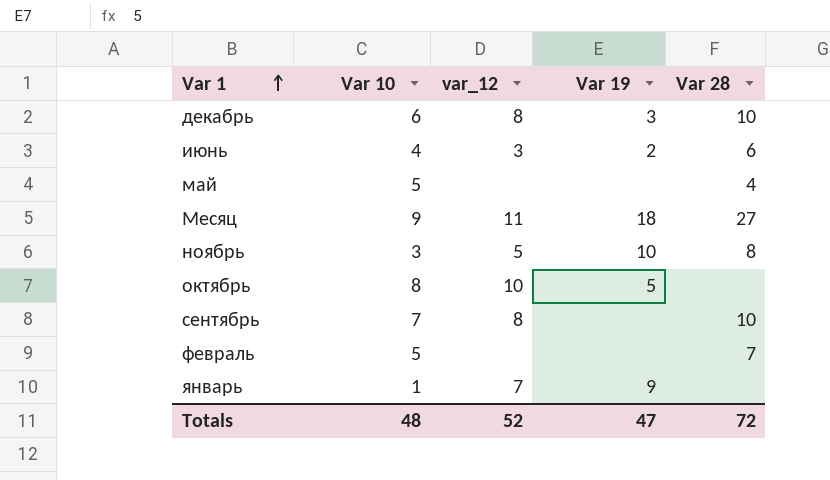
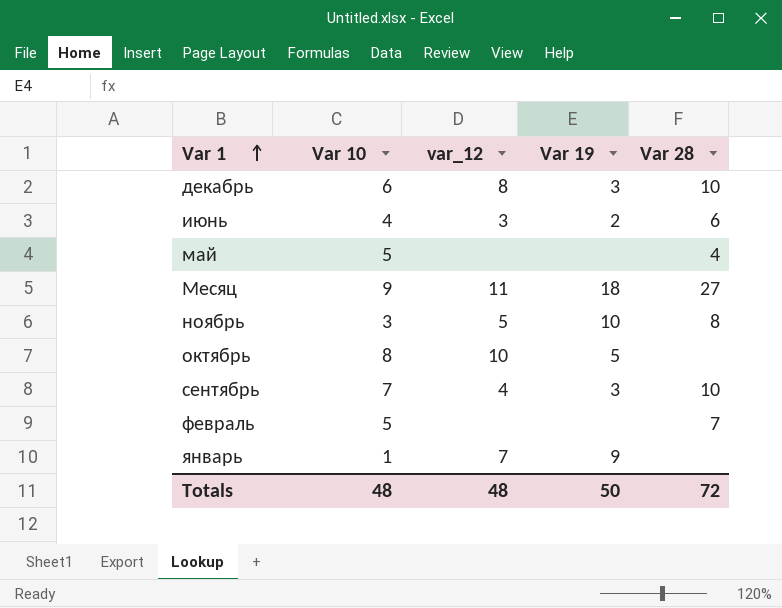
сентябрь | var_12: 8 -> 4
сентябрь | Var 19: none -> 3
Totals | var_12: 52 -> 48
Totals | Var 19: 47 -> 50

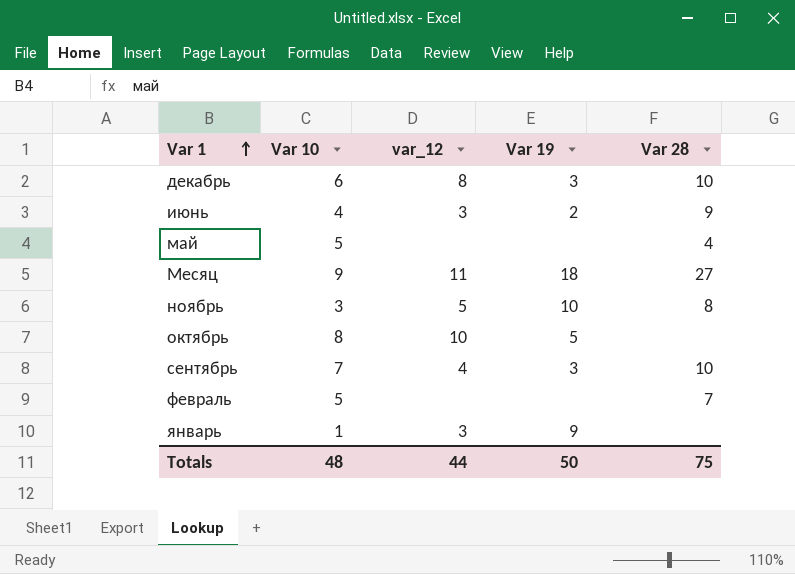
июнь | Var 28: 6 -> 9
январь | var_12: 7 -> 3
Totals | var_12: 48 -> 44
Totals | Var 28: 72 -> 75

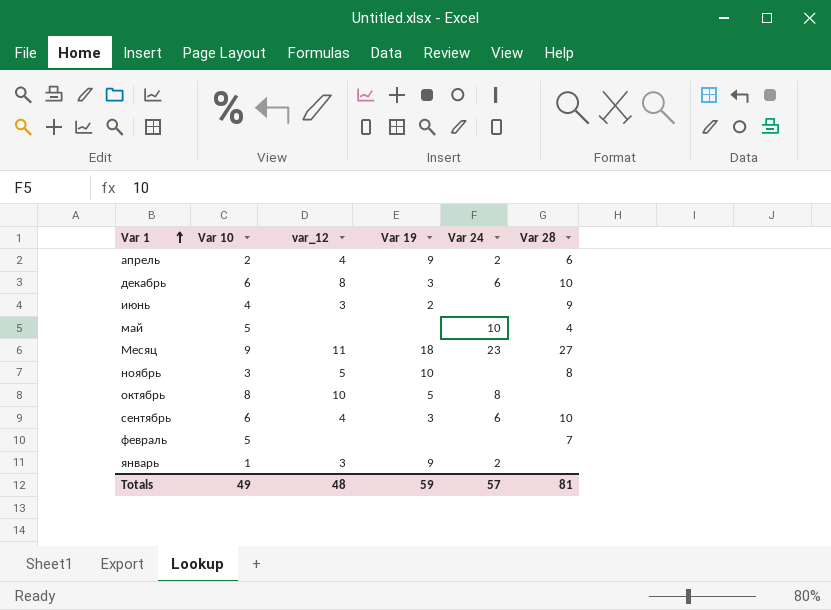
column Var 24 | position: none -> 5
row апрель: none -> 2 | 4 | 9 | 2 | 6
сентябрь | Var 10: 7 -> 6
Totals | Var 10: 48 -> 49
Totals | var_12: 44 -> 48
Totals | Var 19: 50 -> 59
Totals | Var 28: 75 -> 81

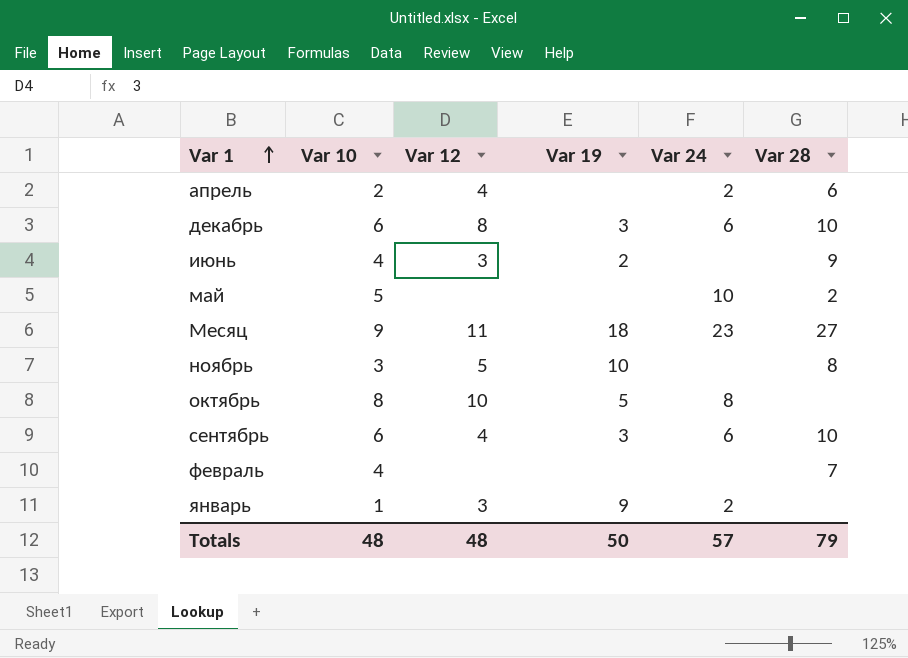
column name: var_12 -> Var 12
апрель | Var 19: 9 -> none
май | Var 28: 4 -> 2
февраль | Var 10: 5 -> 4
Totals | Var 10: 49 -> 48
Totals | Var 19: 59 -> 50
Totals | Var 28: 81 -> 79

